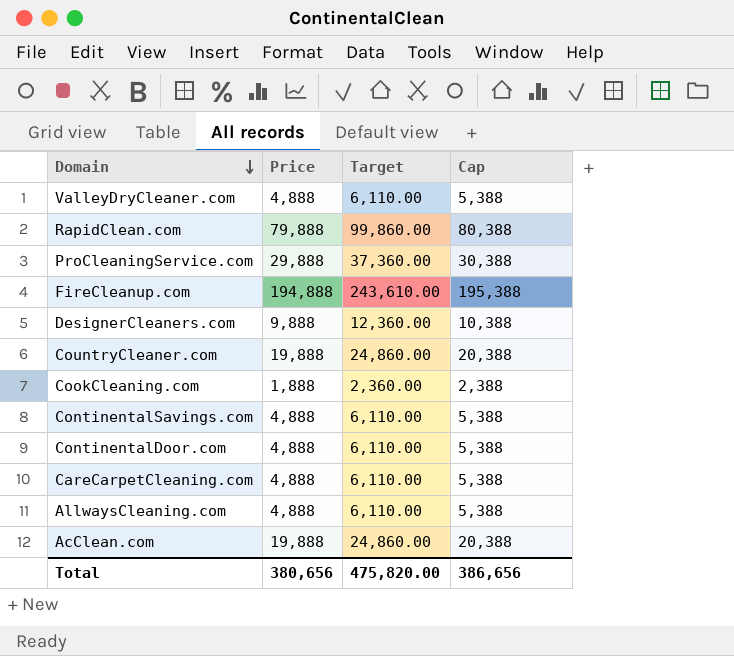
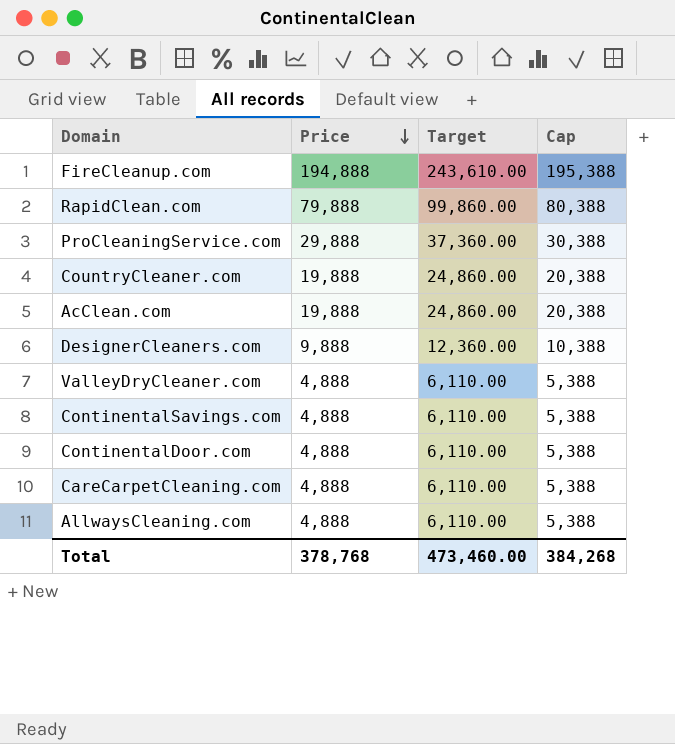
row order: Domain descending -> Price descending
row CookCleaning.com: 1,888 | 2,360.00 | 2,388 -> none
Total | Price: 380,656 -> 378,768
Total | Target: 475,820.00 -> 473,460.00
Total | Cap: 386,656 -> 384,268

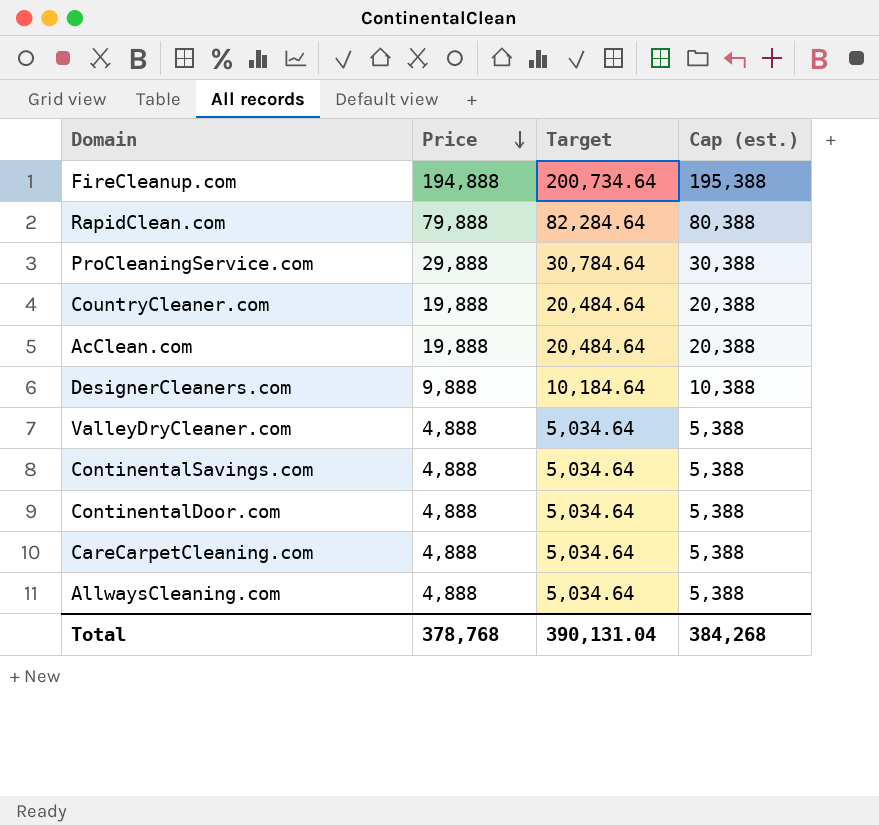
column Target | formula: [Price] * 1.25 -> [Price] * 1.03
column name: Cap -> Cap (est.)
Total | Target: 473,460.00 -> 390,131.04

